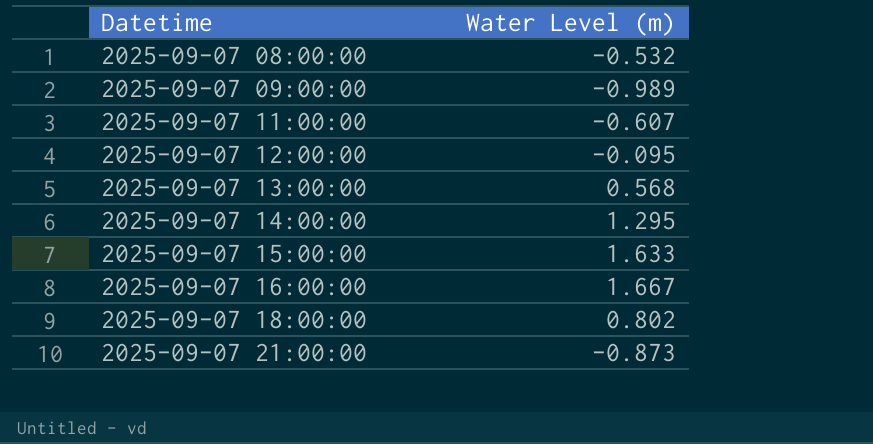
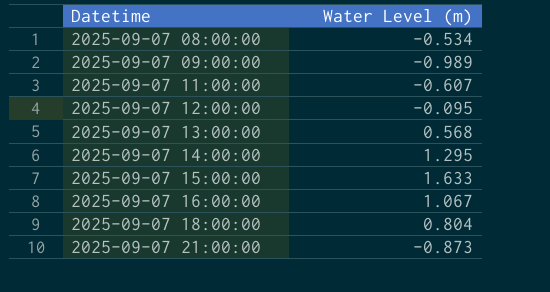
2025-09-07 08:00:00 | Water Level (m): -0.532 -> -0.534
2025-09-07 16:00:00 | Water Level (m): 1.667 -> 1.067
2025-09-07 18:00:00 | Water Level (m): 0.802 -> 0.804

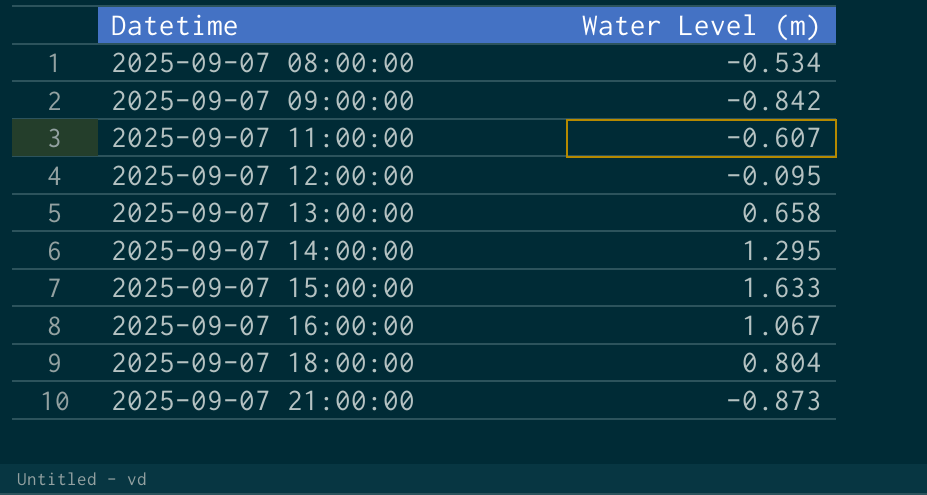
2025-09-07 09:00:00 | Water Level (m): -0.989 -> -0.842
2025-09-07 13:00:00 | Water Level (m): 0.568 -> 0.658

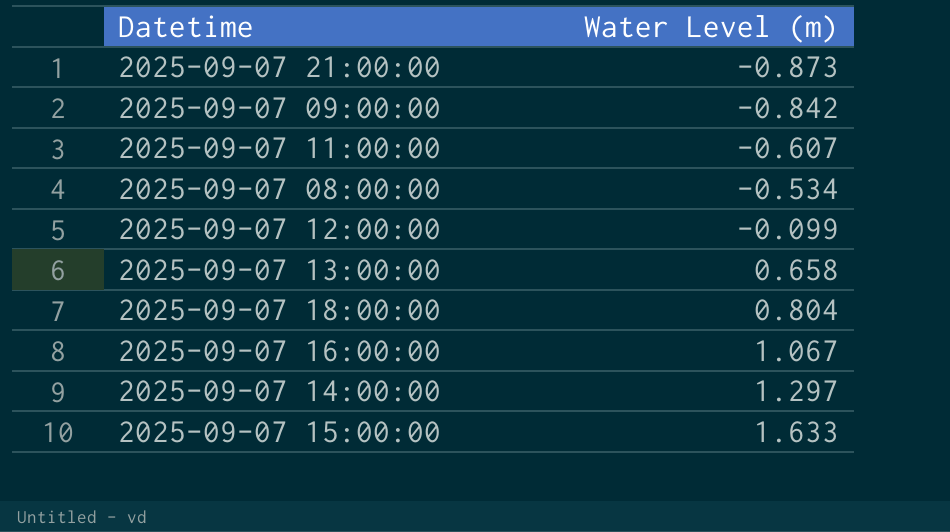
row order: Datetime ascending -> Water Level (m) ascending
2025-09-07 12:00:00 | Water Level (m): -0.095 -> -0.099
2025-09-07 14:00:00 | Water Level (m): 1.295 -> 1.297

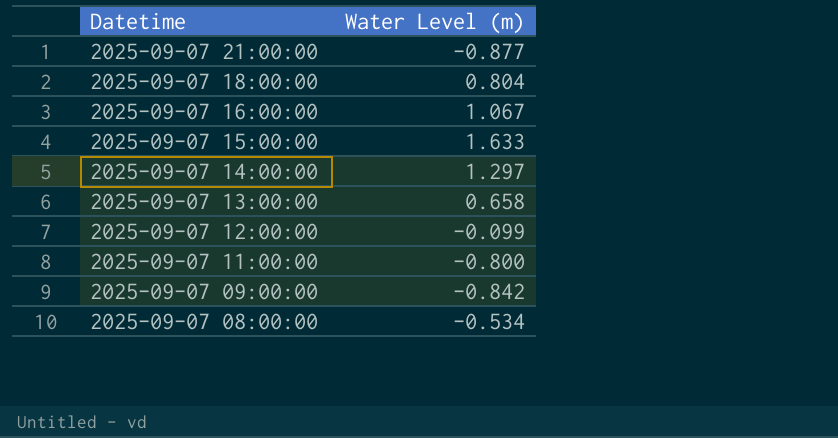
row order: Water Level (m) ascending -> Datetime descending
2025-09-07 21:00:00 | Water Level (m): -0.873 -> -0.877
2025-09-07 11:00:00 | Water Level (m): -0.607 -> -0.800

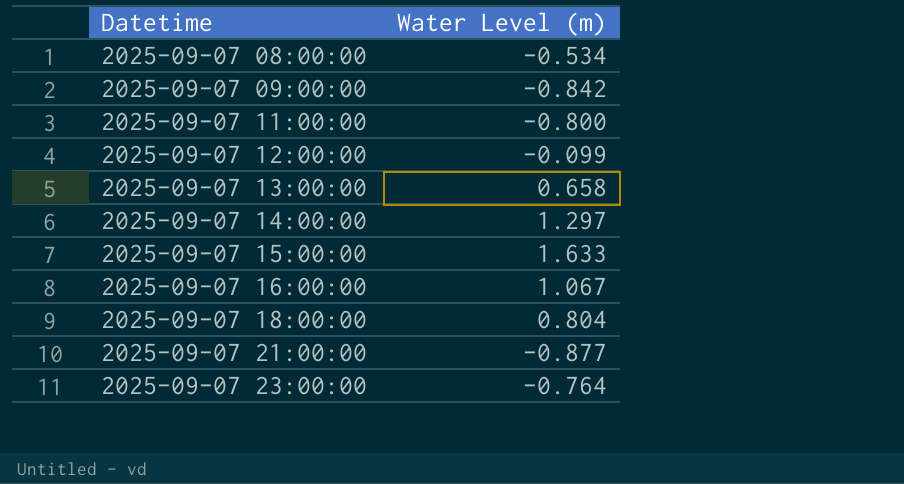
row order: Datetime descending -> Datetime ascending
row 2025-09-07 23:00:00: none -> -0.764

